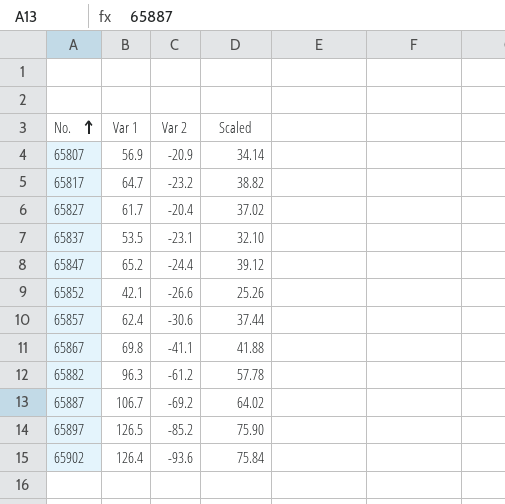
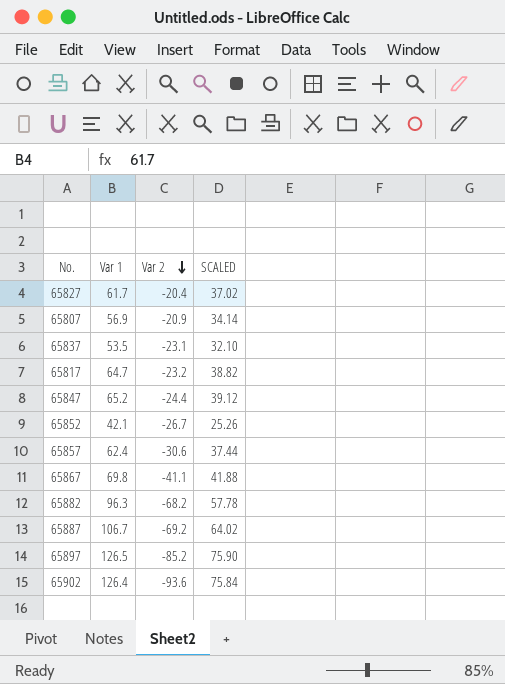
row order: No. ascending -> Var 2 descending
column name: Scaled -> SCALED
65852 | Var 2: -26.6 -> -26.7
65882 | Var 2: -61.2 -> -68.2

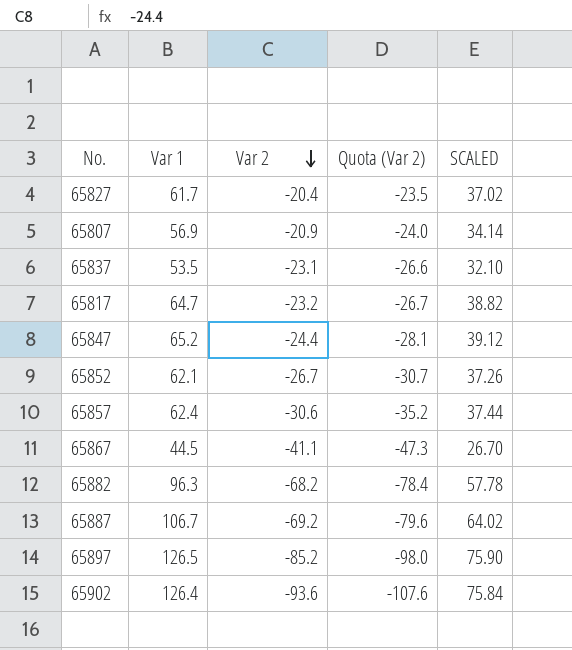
column Quota (Var 2) | formula: none -> [Var 2] * 1.15
65852 | Var 1: 42.1 -> 62.1
65852 | SCALED: 25.26 -> 37.26
65867 | Var 1: 69.8 -> 44.5
65867 | SCALED: 41.88 -> 26.70

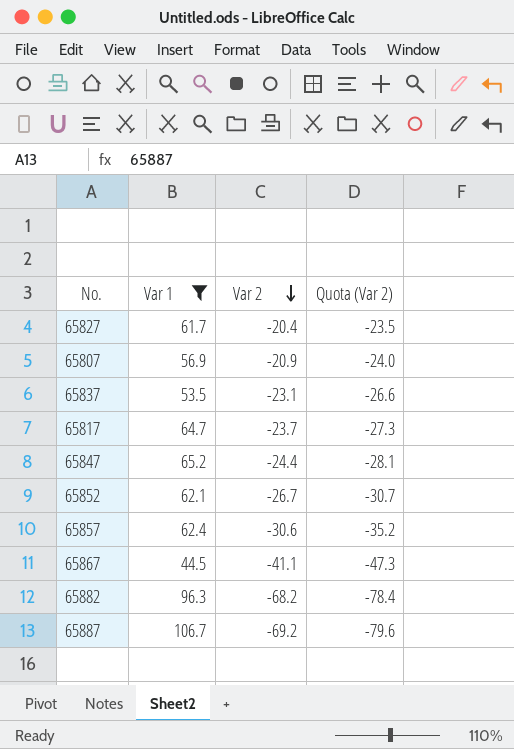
filter: none -> Var 1 <= 106.7
column SCALED | formula: [Var 1] * 0.6 -> none
65817 | Var 2: -23.2 -> -23.7
65817 | Quota (Var 2): -26.7 -> -27.3

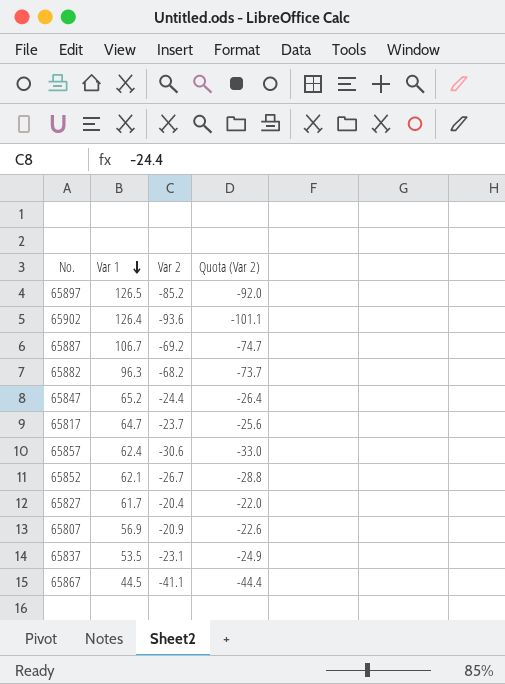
filter: Var 1 <= 106.7 -> none
row order: Var 2 descending -> Var 1 descending
column Quota (Var 2) | formula: [Var 2] * 1.15 -> [Var 2] * 1.08

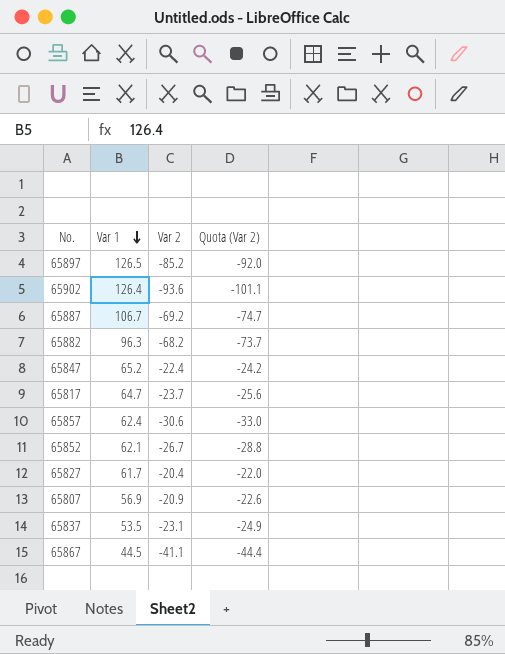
65847 | Var 2: -24.4 -> -22.4
65847 | Quota (Var 2): -26.4 -> -24.2

